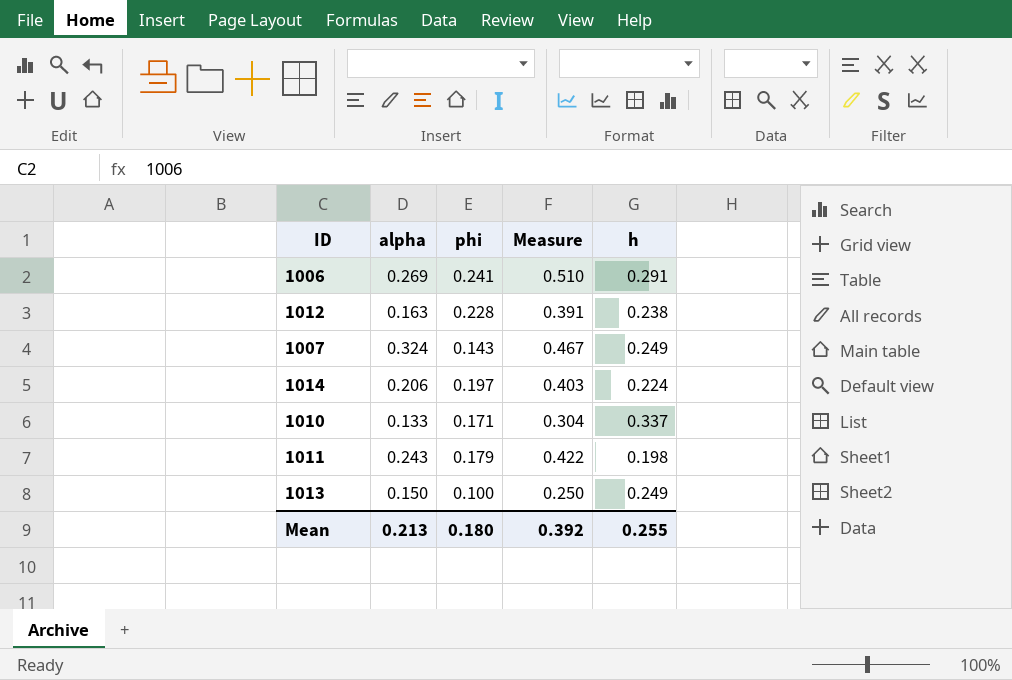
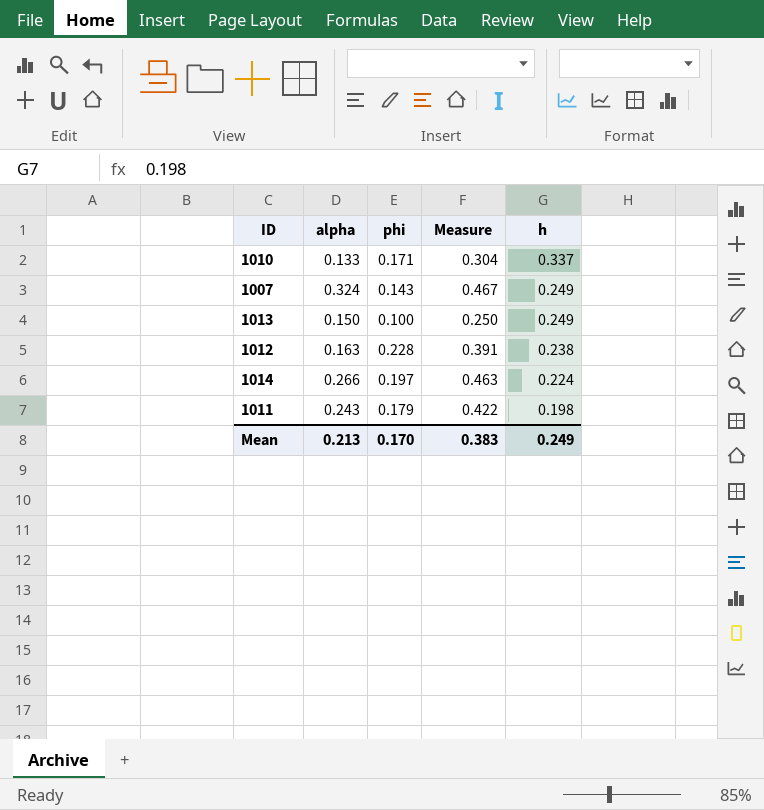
row order: none -> h descending
row 1006: 0.269 | 0.241 | 0.510 | 0.291 -> none
1014 | alpha: 0.206 -> 0.266
1014 | Measure: 0.403 -> 0.463
Mean | phi: 0.180 -> 0.170
Mean | Measure: 0.392 -> 0.383
Mean | h: 0.255 -> 0.249

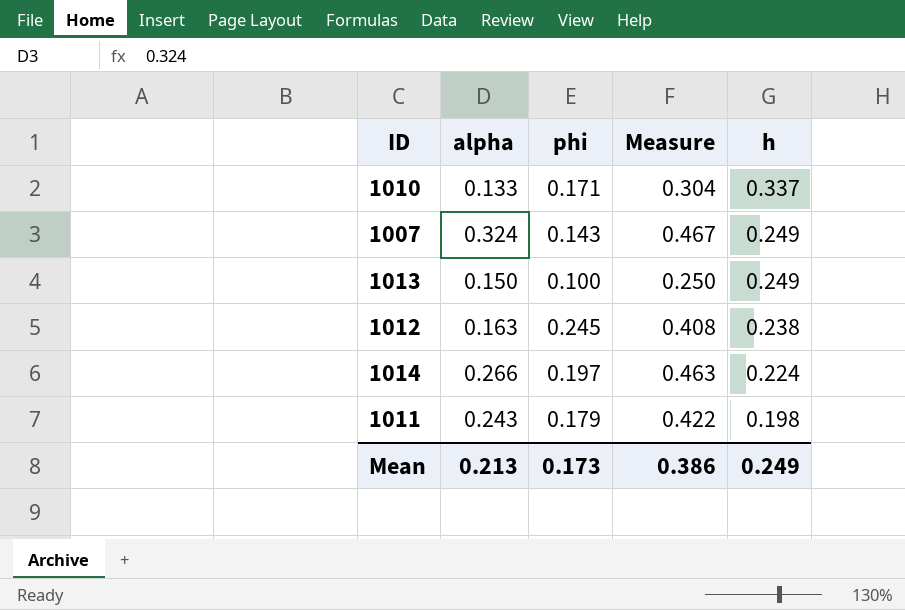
1012 | phi: 0.228 -> 0.245
1012 | Measure: 0.391 -> 0.408
Mean | phi: 0.170 -> 0.173
Mean | Measure: 0.383 -> 0.386

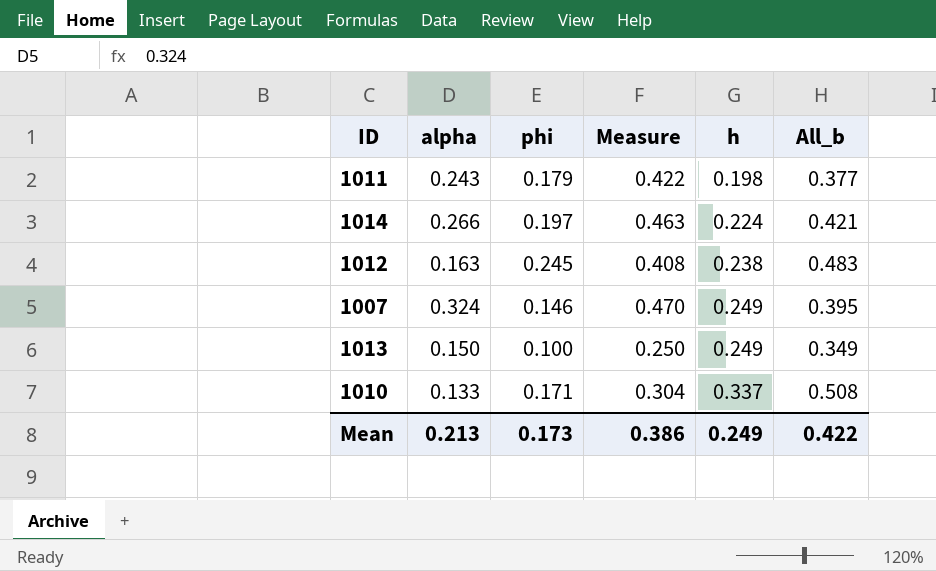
row order: h descending -> h ascending
column All_b | formula: none -> [phi] + [h]
1007 | phi: 0.143 -> 0.146
1007 | Measure: 0.467 -> 0.470

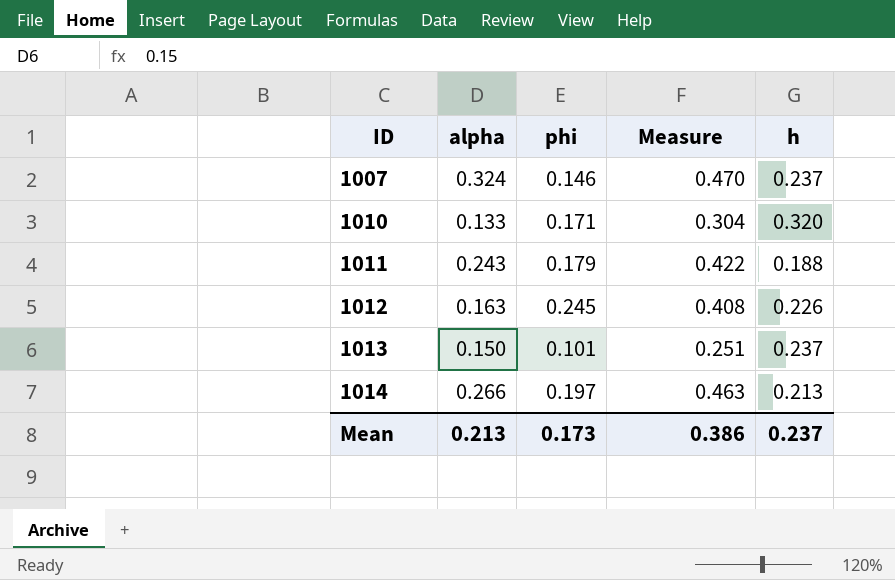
row order: h ascending -> ID ascending
column All_b | formula: [phi] + [h] -> none
1007 | h: 0.249 -> 0.237
1010 | h: 0.337 -> 0.320
1011 | h: 0.198 -> 0.188
1012 | h: 0.238 -> 0.226
1013 | phi: 0.100 -> 0.101
1013 | Measure: 0.250 -> 0.251
1013 | h: 0.249 -> 0.237
1014 | h: 0.224 -> 0.213
Mean | h: 0.249 -> 0.237

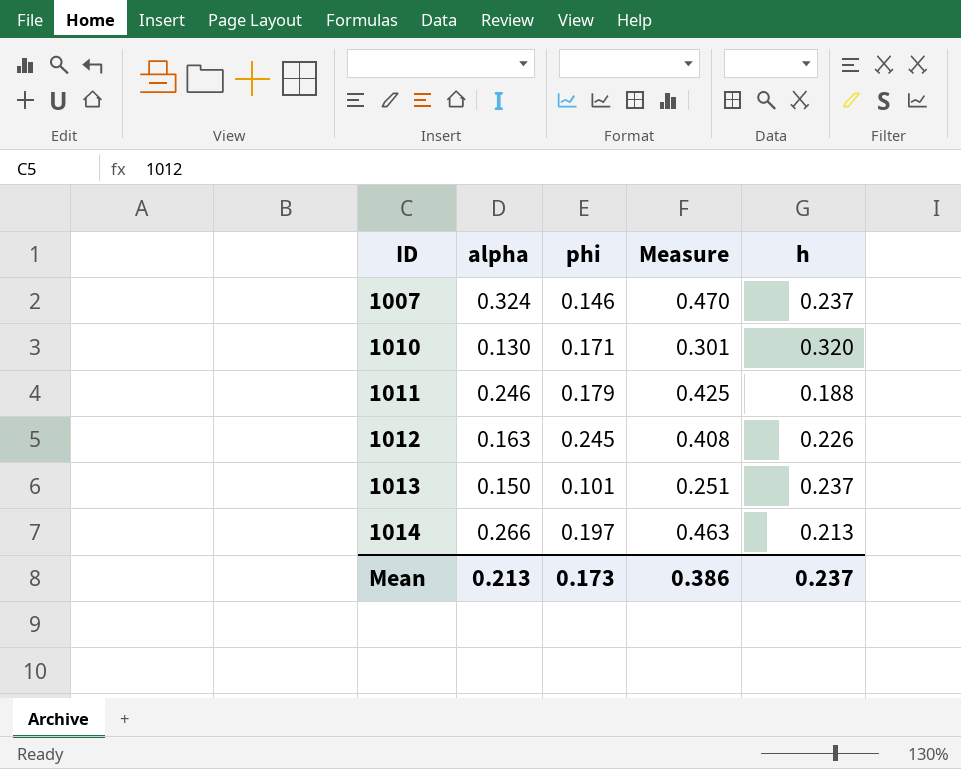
1010 | alpha: 0.133 -> 0.130
1010 | Measure: 0.304 -> 0.301
1011 | alpha: 0.243 -> 0.246
1011 | Measure: 0.422 -> 0.425

